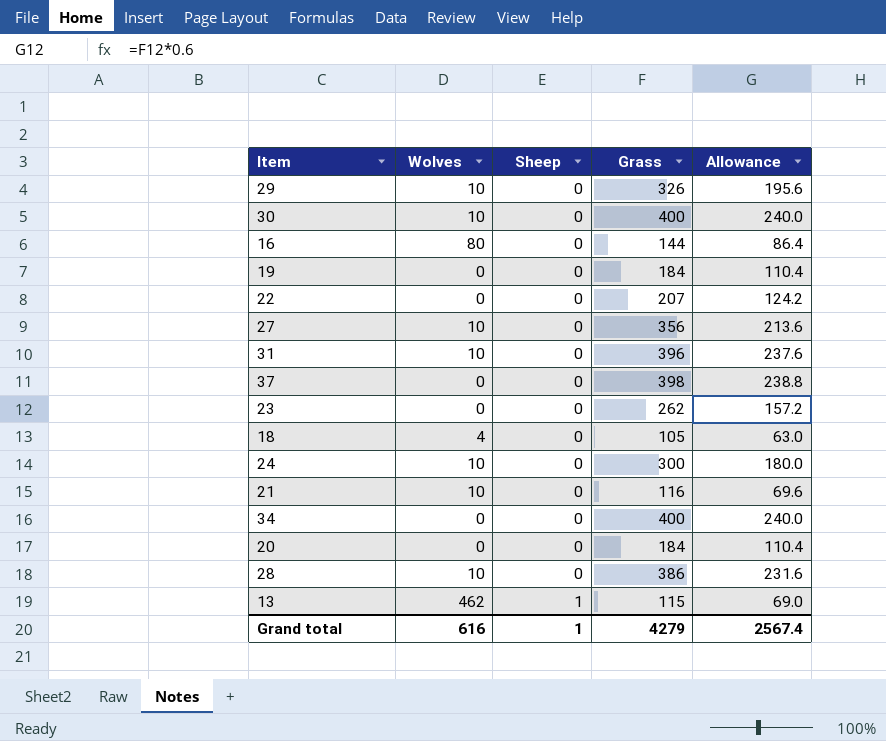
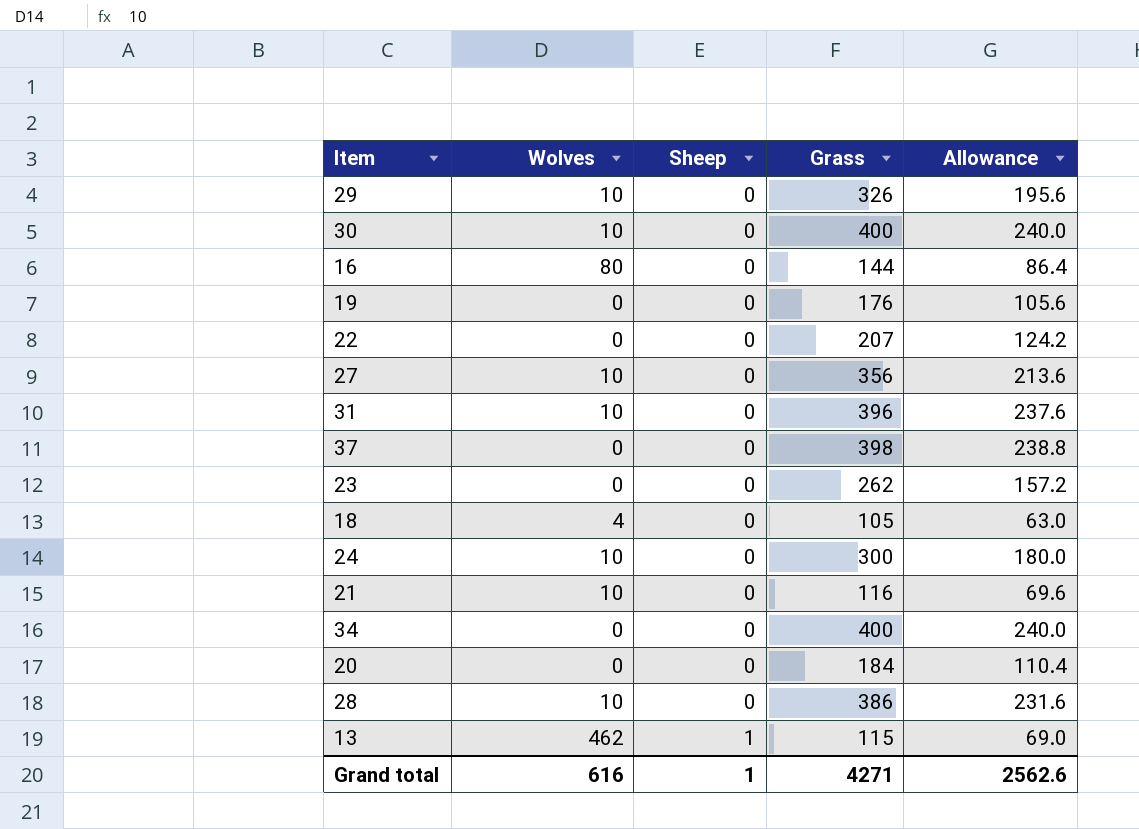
19 | Grass: 184 -> 176
19 | Allowance: 110.4 -> 105.6
Grand total | Grass: 4279 -> 4271
Grand total | Allowance: 2567.4 -> 2562.6

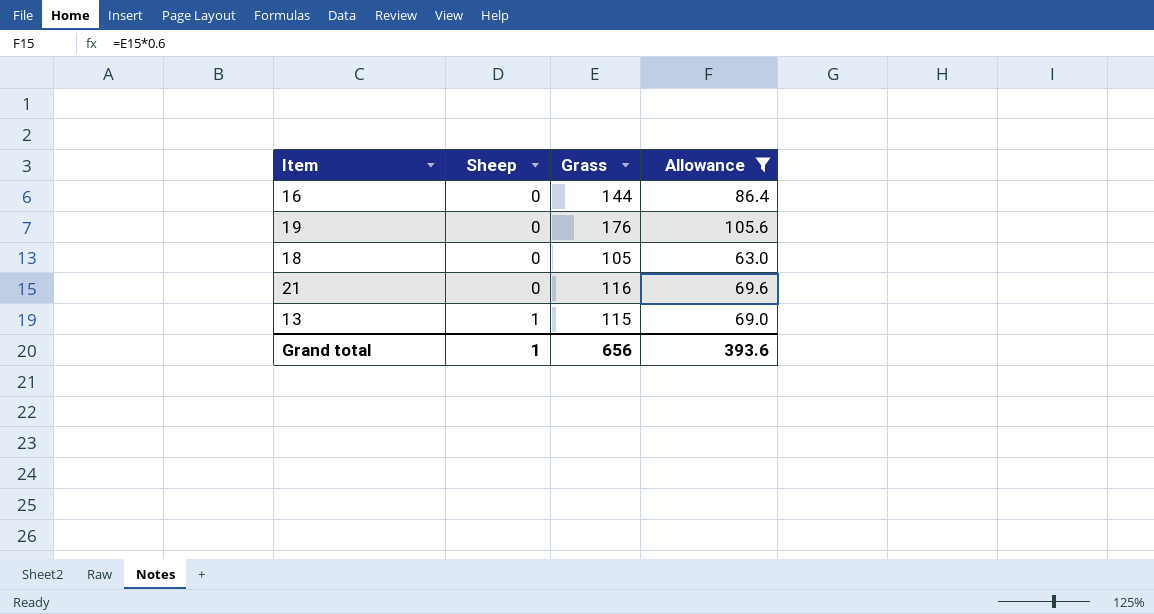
filter: none -> Allowance <= 105.6
column Wolves | position: 2 -> none
Grand total | Grass: 4271 -> 656
Grand total | Allowance: 2562.6 -> 393.6

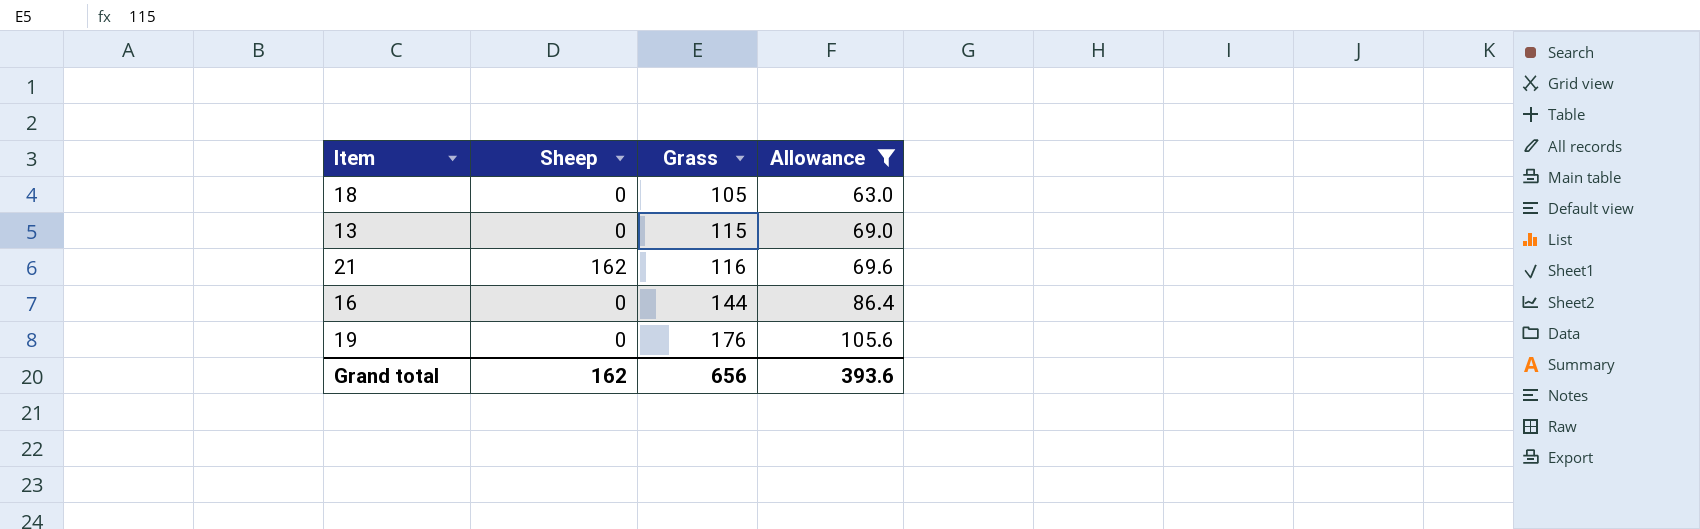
row order: Sheep ascending -> Grass ascending
13 | Sheep: 1 -> 0
21 | Sheep: 0 -> 162
Grand total | Sheep: 1 -> 162

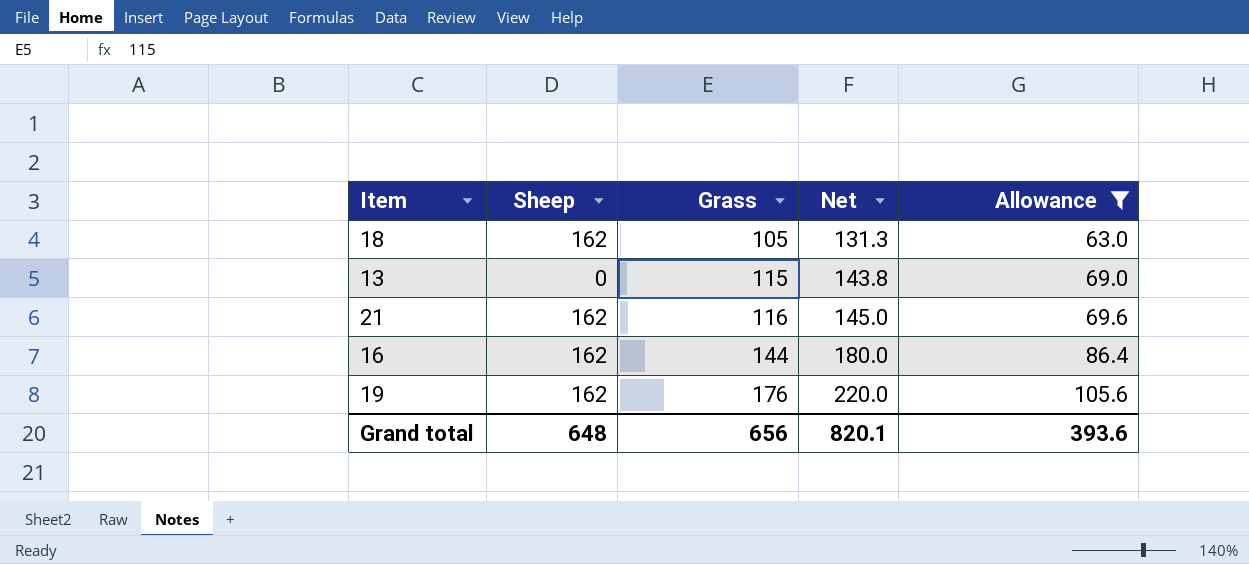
column Net | formula: none -> [Grass] * 1.25
18 | Sheep: 0 -> 162
16 | Sheep: 0 -> 162
19 | Sheep: 0 -> 162
Grand total | Sheep: 162 -> 648

